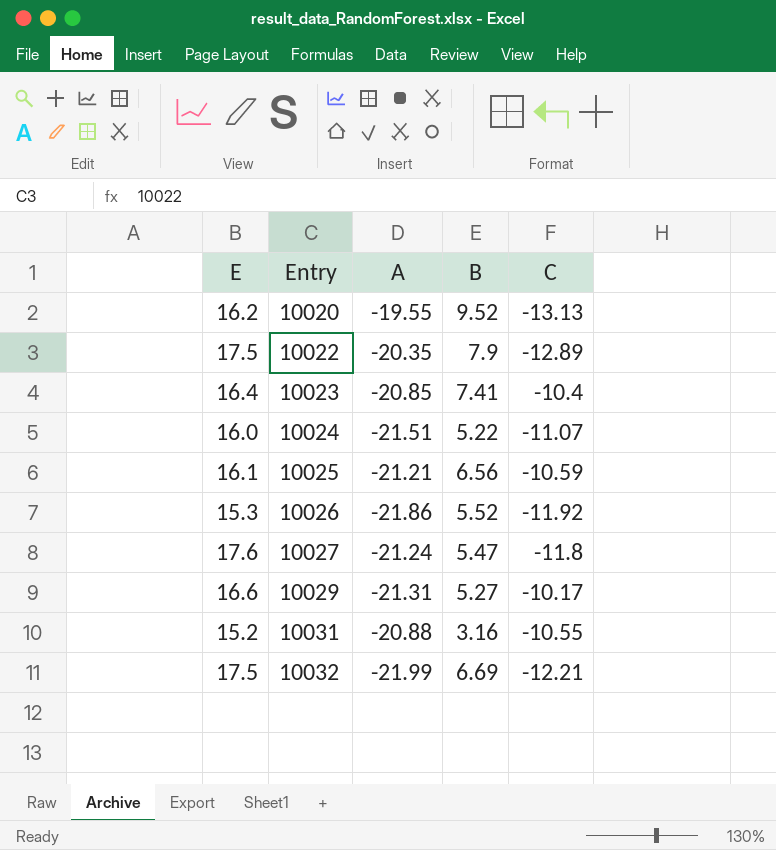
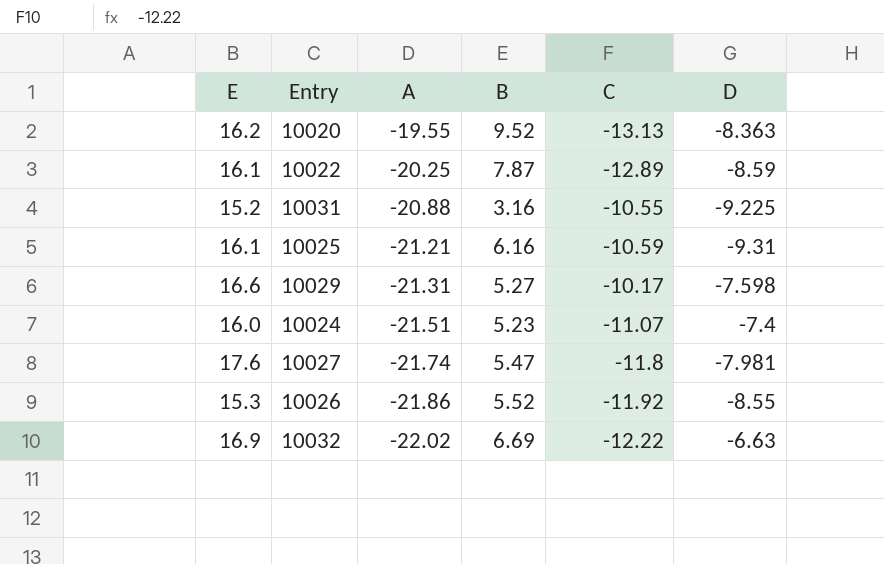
row order: Entry ascending -> A descending
column D | position: none -> 6
row 10023: 16.4 | -20.85 | 7.41 | -10.4 -> none
10022 | E: 17.5 -> 16.1
10022 | A: -20.35 -> -20.25
10022 | B: 7.9 -> 7.87
10025 | B: 6.56 -> 6.16
10024 | B: 5.22 -> 5.23
10027 | A: -21.24 -> -21.74
10032 | E: 17.5 -> 16.9
10032 | A: -21.99 -> -22.02
10032 | C: -12.21 -> -12.22

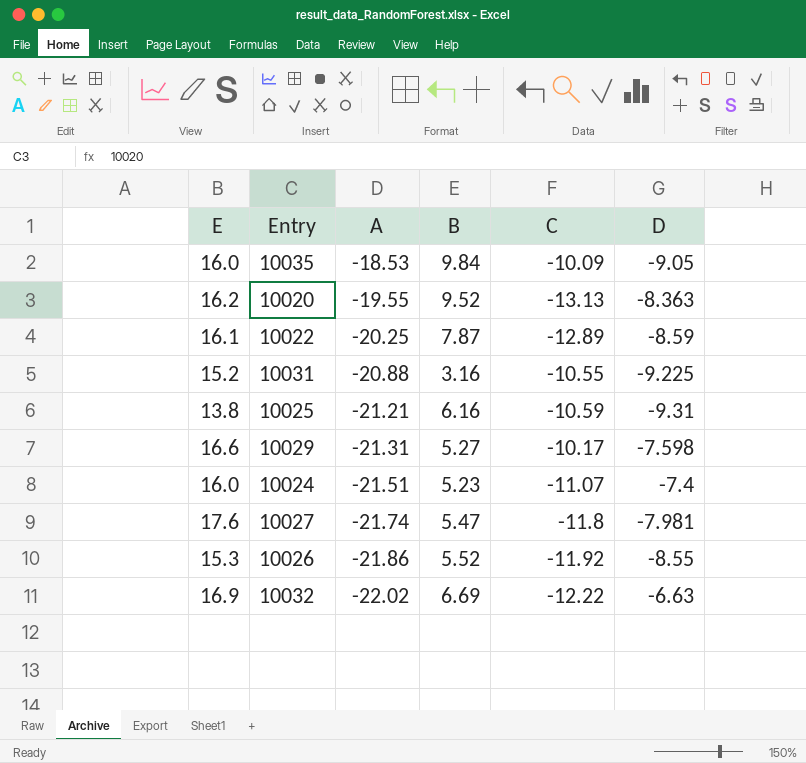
row 10035: none -> 16.0 | -18.53 | 9.84 | -10.09 | -9.05
10025 | E: 16.1 -> 13.8

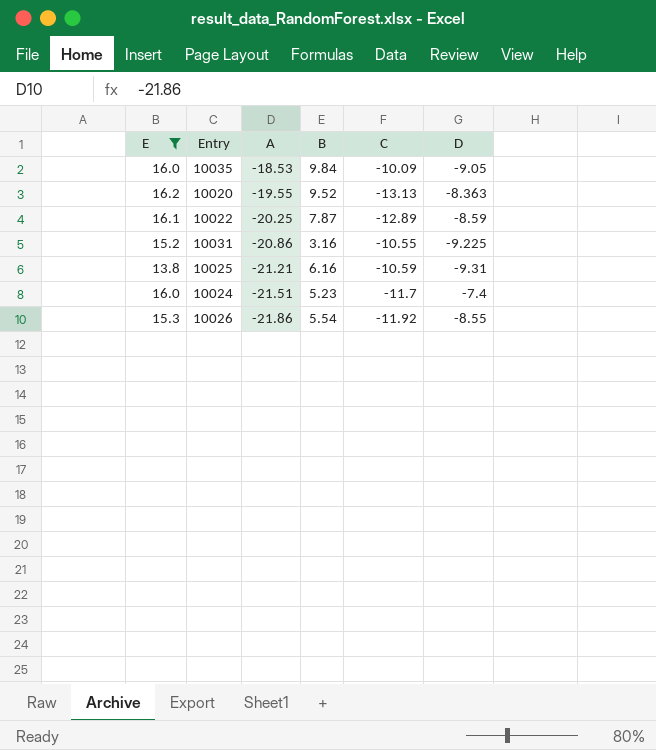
filter: none -> E <= 16.2
10031 | A: -20.88 -> -20.86
10024 | C: -11.07 -> -11.7
10026 | B: 5.52 -> 5.54

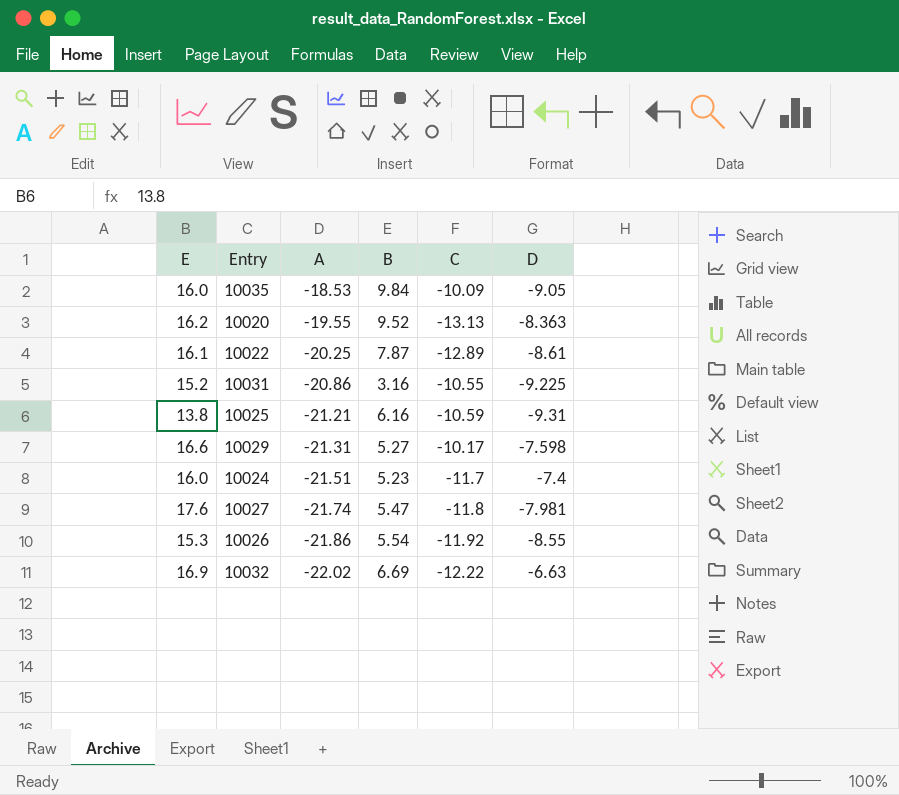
filter: E <= 16.2 -> none
10022 | D: -8.59 -> -8.61

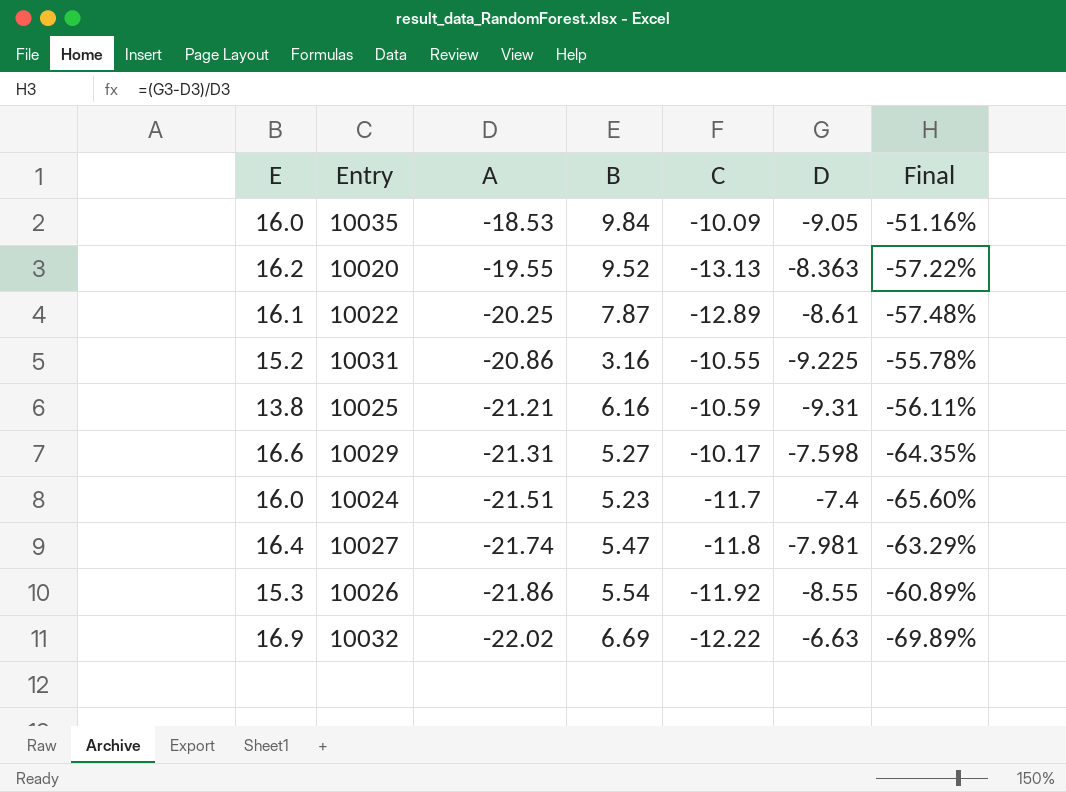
column Final | formula: none -> ([D] - [A]) / [A]
10027 | E: 17.6 -> 16.4

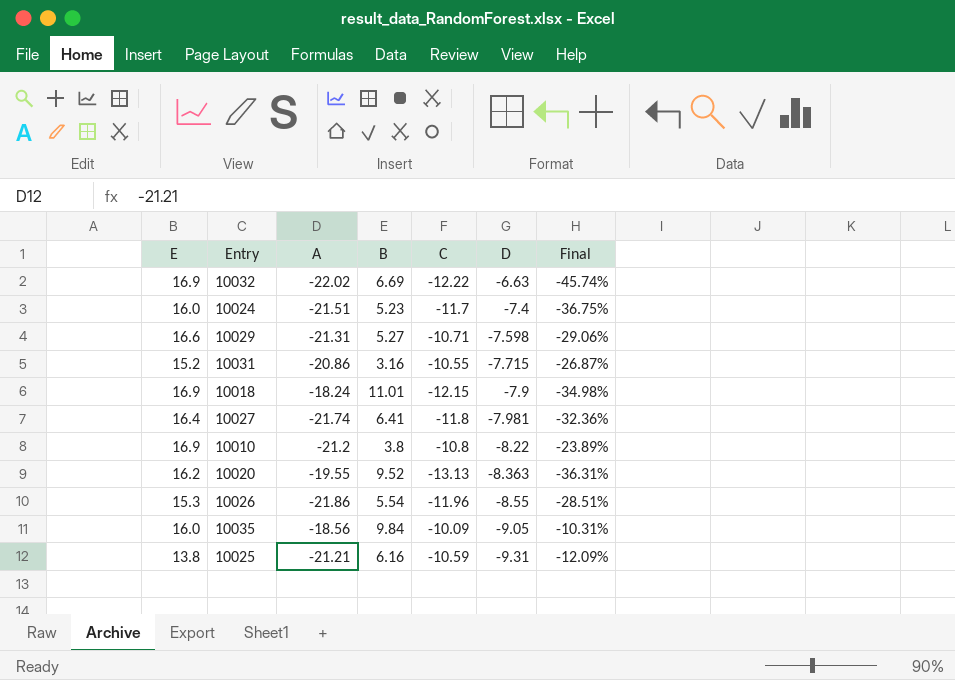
row order: A descending -> D descending
column Final | formula: ([D] - [A]) / [A] -> ([D] - [C]) / [C]
row 10022: 16.1 | -20.25 | 7.87 | -12.89 | -8.61 | -57.48% -> none
10029 | C: -10.17 -> -10.71
10031 | D: -9.225 -> -7.715
row 10018: none -> 16.9 | -18.24 | 11.01 | -12.15 | -7.9 | -34.98%
10027 | B: 5.47 -> 6.41
row 10010: none -> 16.9 | -21.2 | 3.8 | -10.8 | -8.22 | -23.89%
10026 | C: -11.92 -> -11.96
10035 | A: -18.53 -> -18.56

